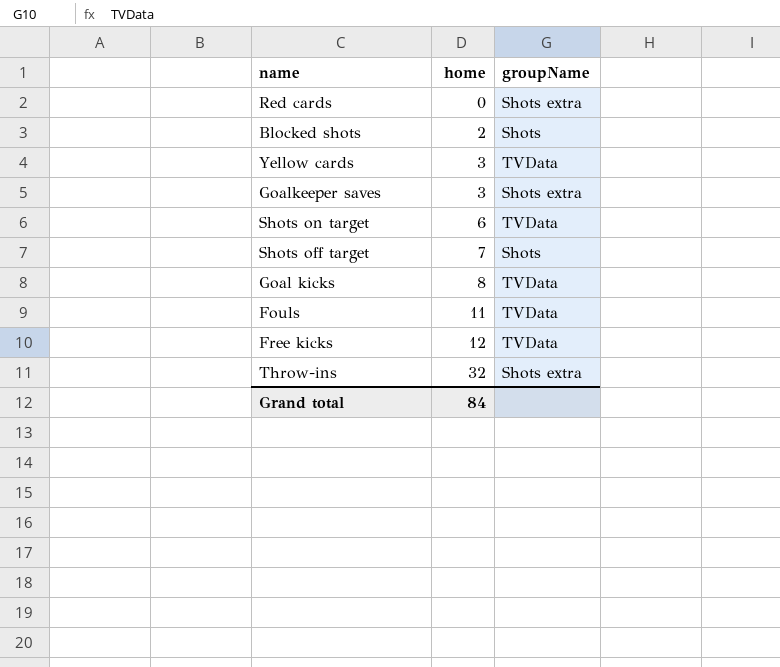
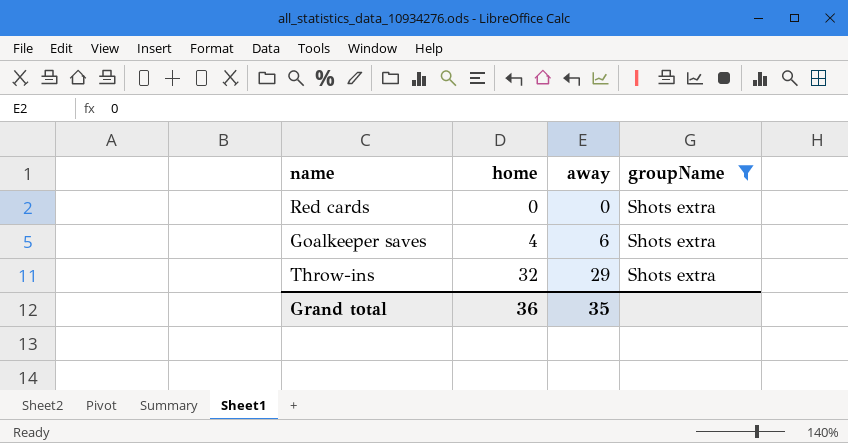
filter: none -> groupName = Shots extra
column away | position: none -> 3
Goalkeeper saves | home: 3 -> 4
Grand total | home: 84 -> 36

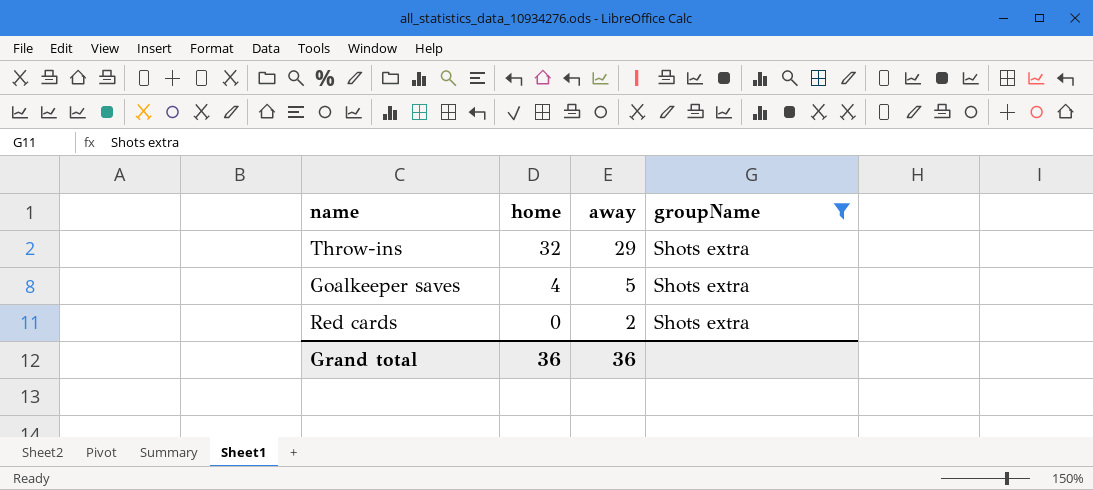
row order: home ascending -> home descending
Goalkeeper saves | away: 6 -> 5
Red cards | away: 0 -> 2
Grand total | away: 35 -> 36

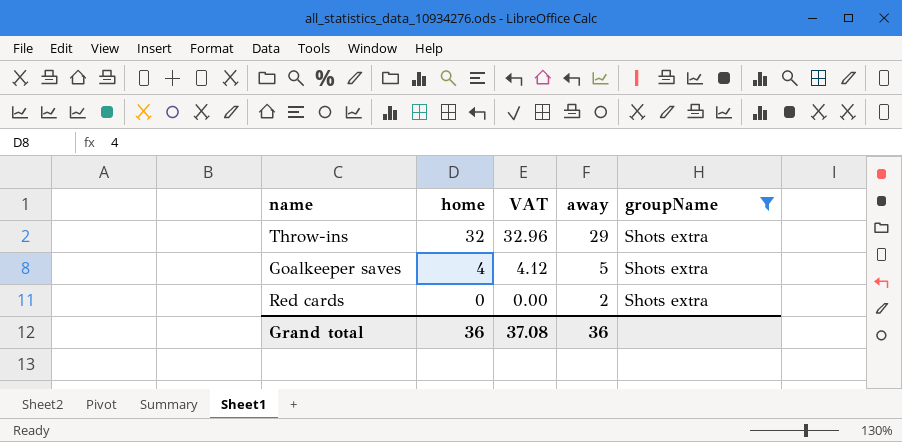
column VAT | formula: none -> [home] * 1.03

